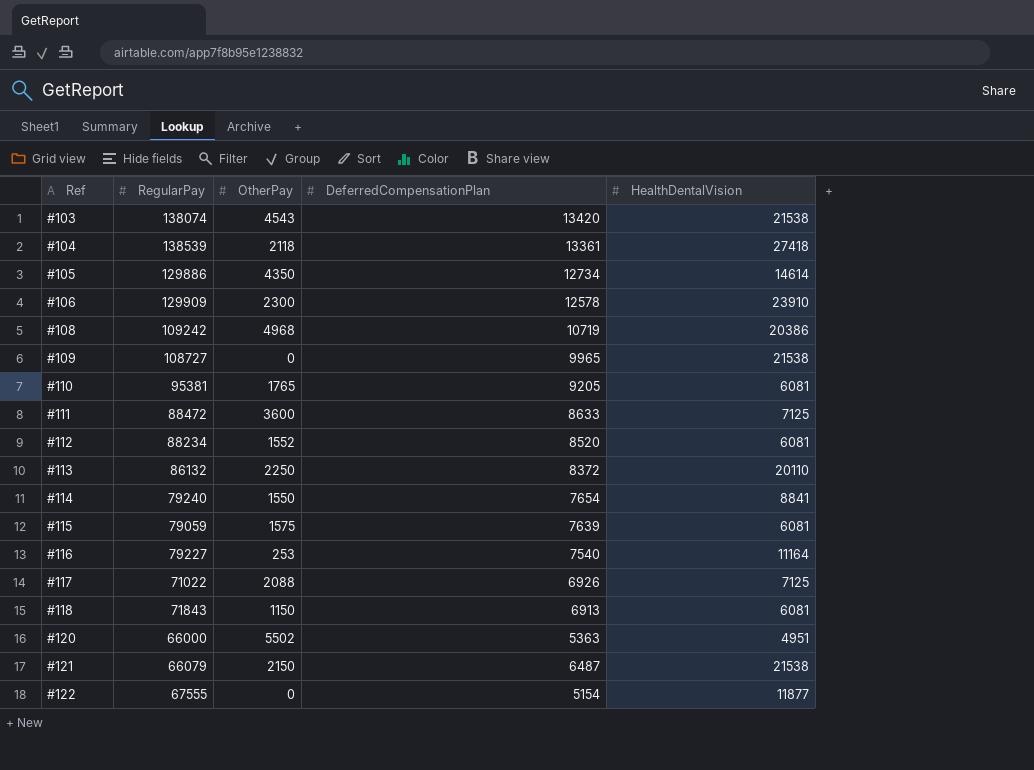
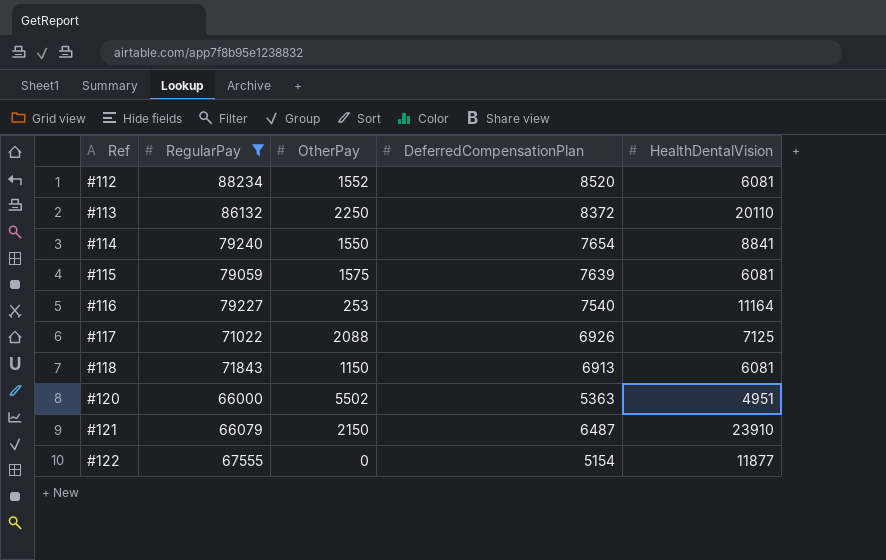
filter: none -> RegularPay <= 88234
#121 | HealthDentalVision: 21538 -> 23910

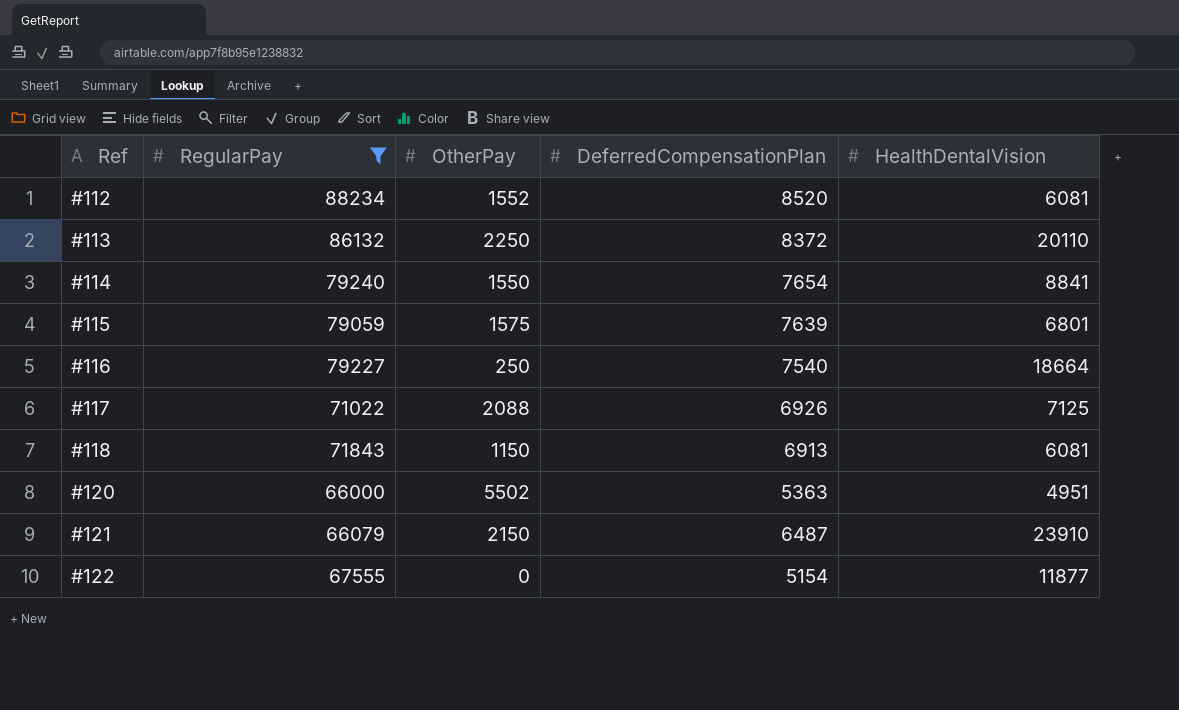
#115 | HealthDentalVision: 6081 -> 6801
#116 | OtherPay: 253 -> 250
#116 | HealthDentalVision: 11164 -> 18664

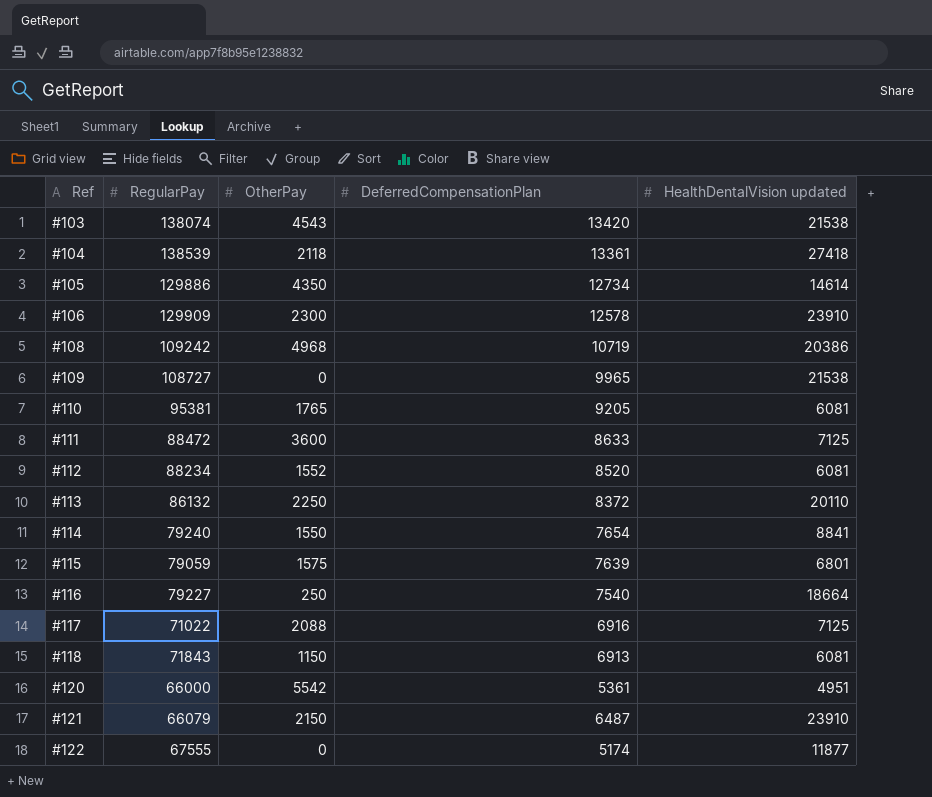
filter: RegularPay <= 88234 -> none
column name: HealthDentalVision -> HealthDentalVision updated
#117 | DeferredCompensationPlan: 6926 -> 6916
#120 | OtherPay: 5502 -> 5542
#120 | DeferredCompensationPlan: 5363 -> 5361
#122 | DeferredCompensationPlan: 5154 -> 5174

